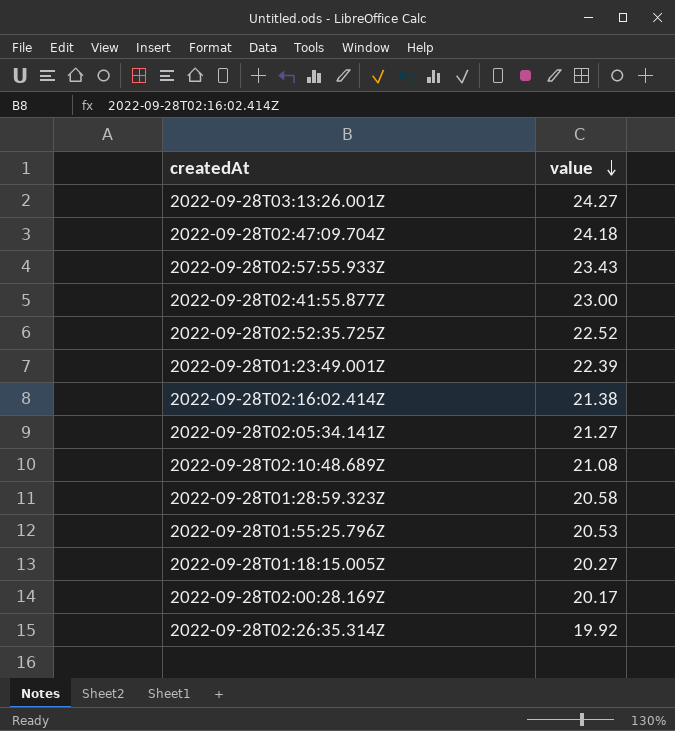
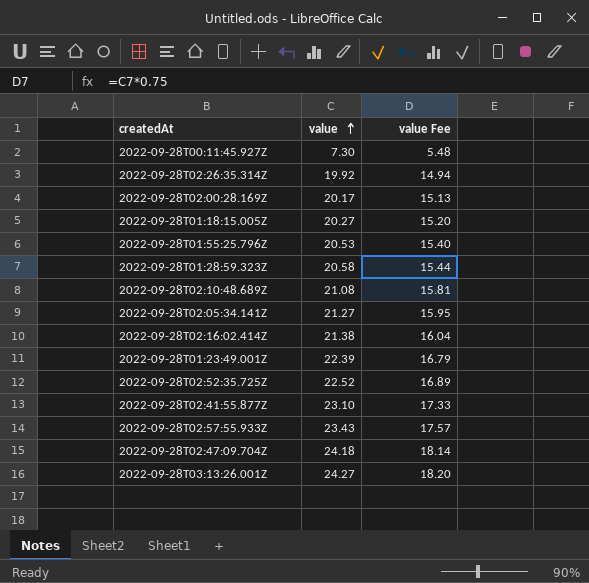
row order: value descending -> value ascending
column value Fee | formula: none -> [value] * 0.75
row 2022-09-28T00:11:45.927Z: none -> 7.30 | 5.48
2022-09-28T02:41:55.877Z | value: 23.00 -> 23.10

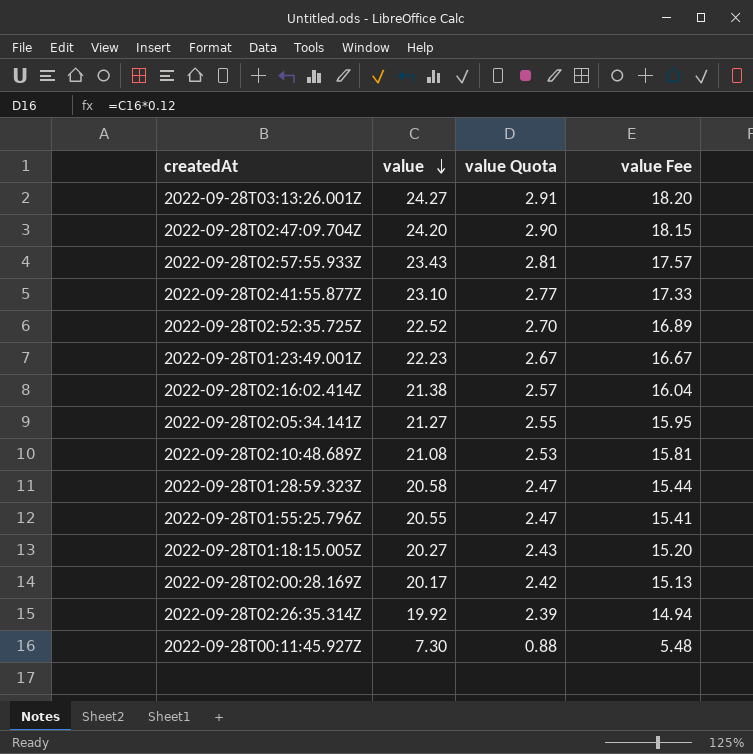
row order: value ascending -> value descending
column value Quota | formula: none -> [value] * 0.12
2022-09-28T02:47:09.704Z | value: 24.18 -> 24.20
2022-09-28T02:47:09.704Z | value Fee: 18.14 -> 18.15
2022-09-28T01:23:49.001Z | value: 22.39 -> 22.23
2022-09-28T01:23:49.001Z | value Fee: 16.79 -> 16.67
2022-09-28T01:55:25.796Z | value: 20.53 -> 20.55
2022-09-28T01:55:25.796Z | value Fee: 15.40 -> 15.41

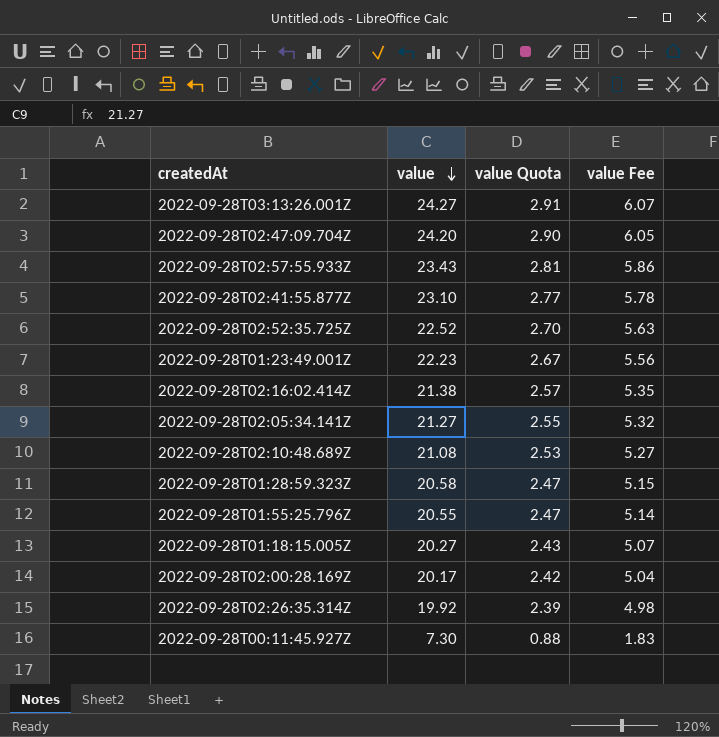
column value Fee | formula: [value] * 0.75 -> [value] * 0.25

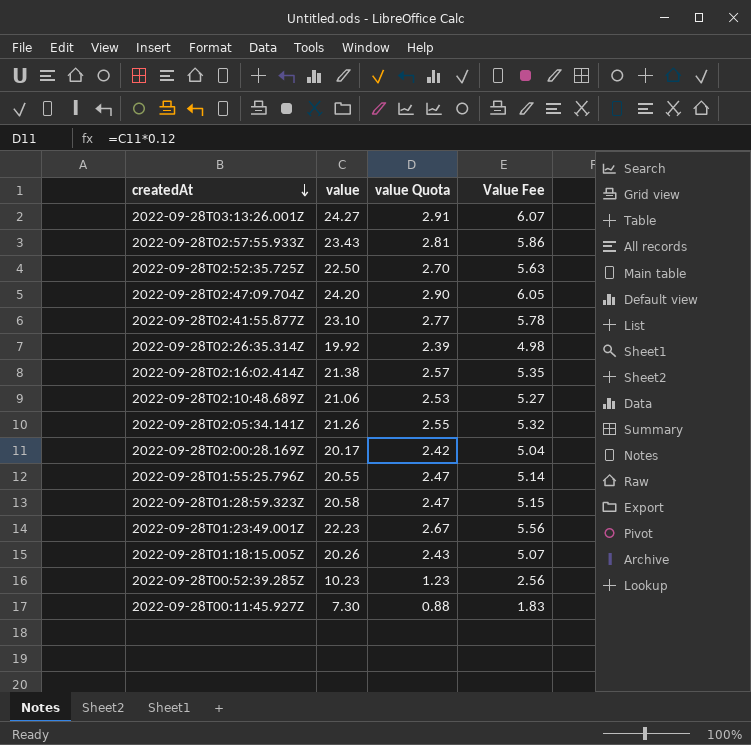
row order: value descending -> createdAt descending
column name: value Fee -> Value Fee
2022-09-28T02:52:35.725Z | value: 22.52 -> 22.50
2022-09-28T02:10:48.689Z | value: 21.08 -> 21.06
2022-09-28T02:05:34.141Z | value: 21.27 -> 21.26
2022-09-28T01:18:15.005Z | value: 20.27 -> 20.26
row 2022-09-28T00:52:39.285Z: none -> 10.23 | 1.23 | 2.56

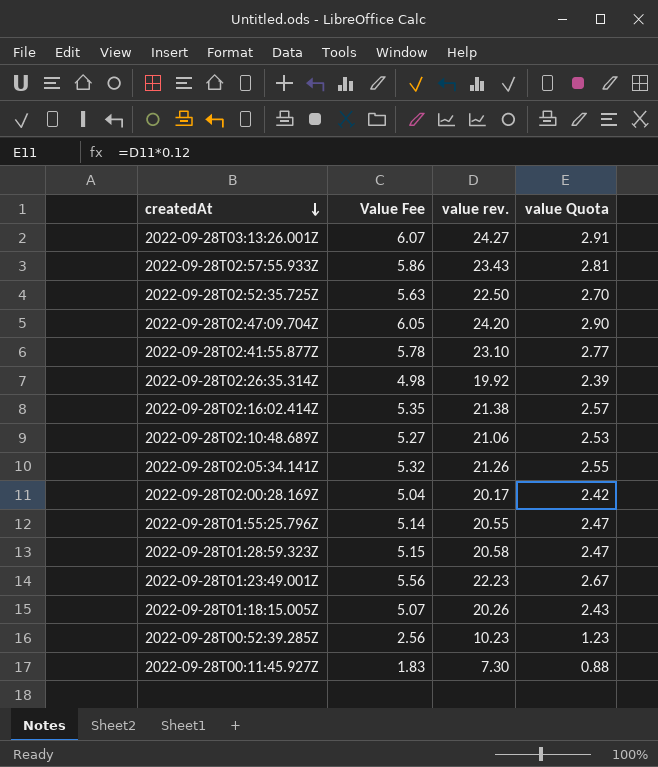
column Value Fee | position: 4 -> 2
column name: value -> value rev.

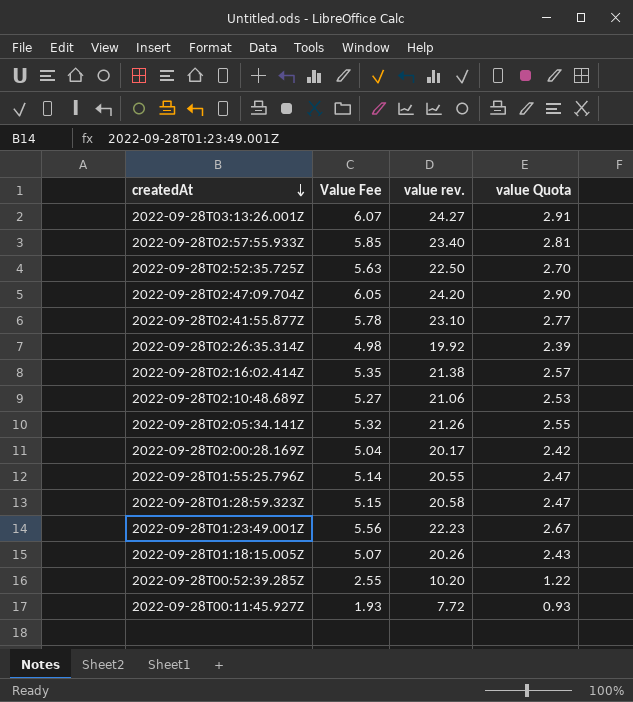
2022-09-28T02:57:55.933Z | Value Fee: 5.86 -> 5.85
2022-09-28T02:57:55.933Z | value rev.: 23.43 -> 23.40
2022-09-28T00:52:39.285Z | Value Fee: 2.56 -> 2.55
2022-09-28T00:52:39.285Z | value rev.: 10.23 -> 10.20
2022-09-28T00:52:39.285Z | value Quota: 1.23 -> 1.22
2022-09-28T00:11:45.927Z | Value Fee: 1.83 -> 1.93
2022-09-28T00:11:45.927Z | value rev.: 7.30 -> 7.72
2022-09-28T00:11:45.927Z | value Quota: 0.88 -> 0.93

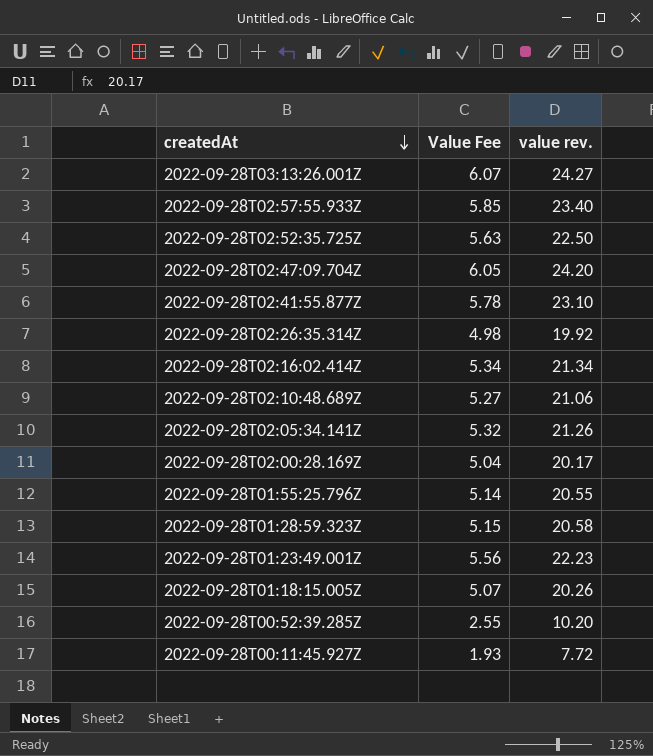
column value Quota | formula: [value rev.] * 0.12 -> none
2022-09-28T02:16:02.414Z | Value Fee: 5.35 -> 5.34
2022-09-28T02:16:02.414Z | value rev.: 21.38 -> 21.34

